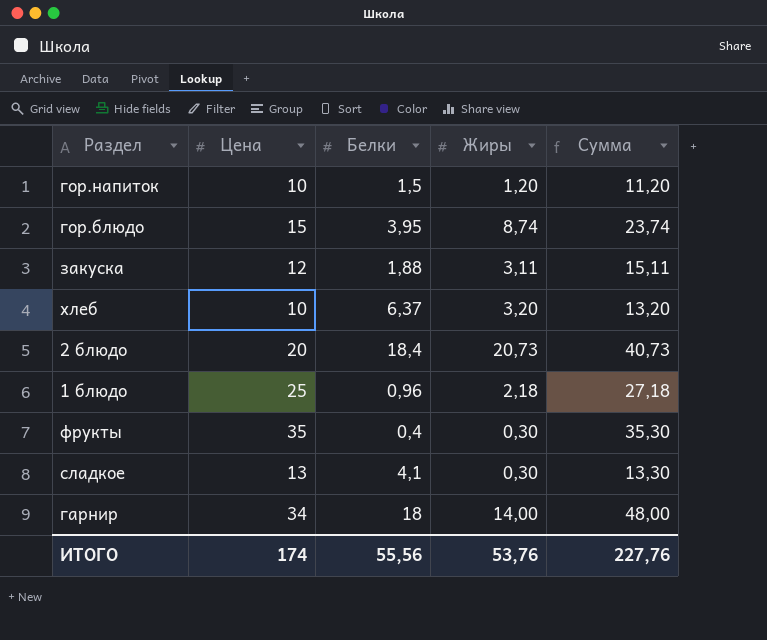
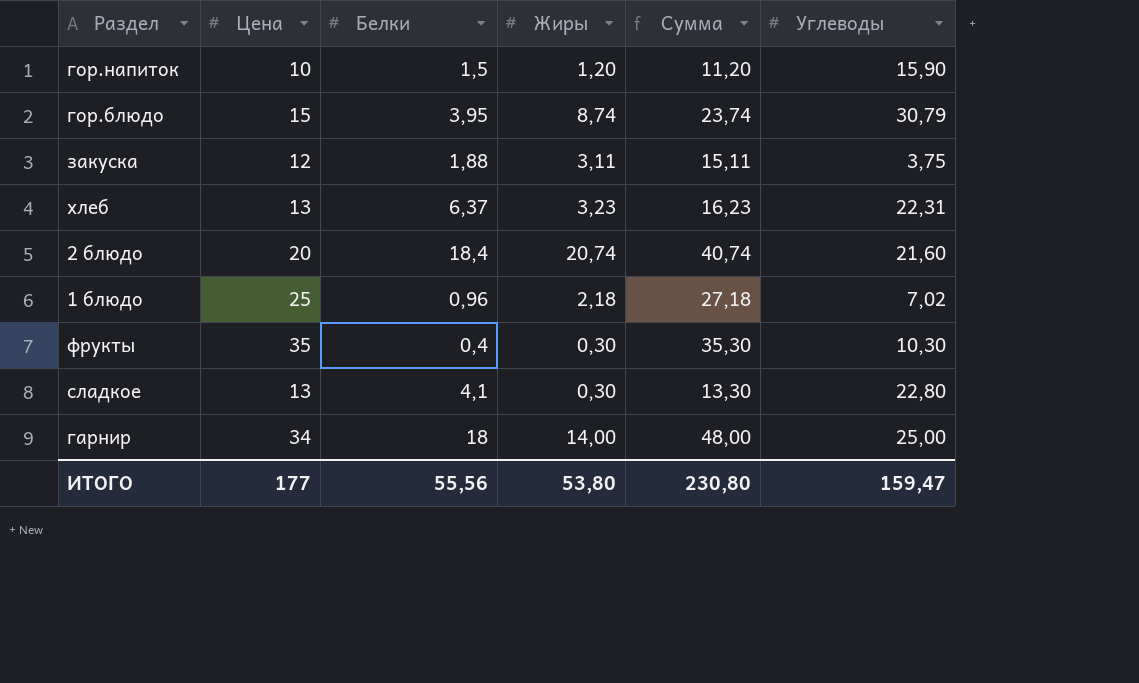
column Углеводы | position: none -> 6
хлеб | Цена: 10 -> 13
хлеб | Жиры: 3,20 -> 3,23
хлеб | Сумма: 13,20 -> 16,23
2 блюдо | Жиры: 20,73 -> 20,74
2 блюдо | Сумма: 40,73 -> 40,74
ИТОГО | Цена: 174 -> 177
ИТОГО | Жиры: 53,76 -> 53,80
ИТОГО | Сумма: 227,76 -> 230,80

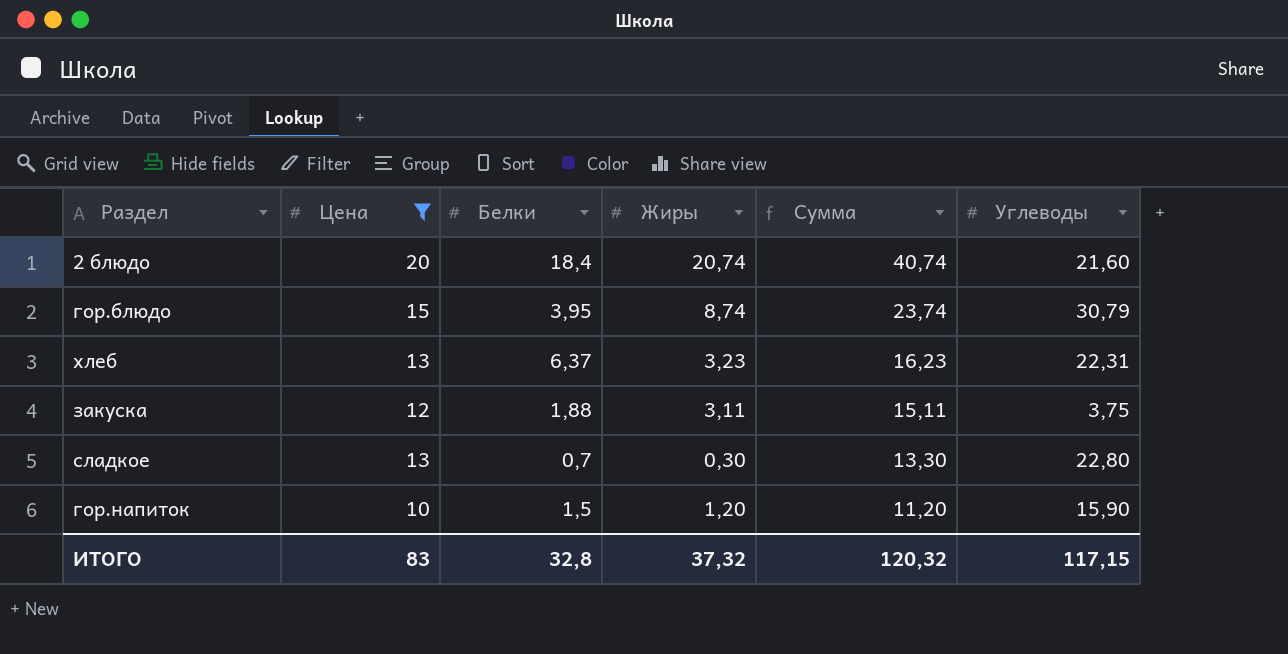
filter: none -> Цена <= 20
row order: none -> Сумма descending
сладкое | Белки: 4,1 -> 0,7
ИТОГО | Цена: 177 -> 83
ИТОГО | Белки: 55,56 -> 32,8
ИТОГО | Жиры: 53,80 -> 37,32
ИТОГО | Сумма: 230,80 -> 120,32
ИТОГО | Углеводы: 159,47 -> 117,15

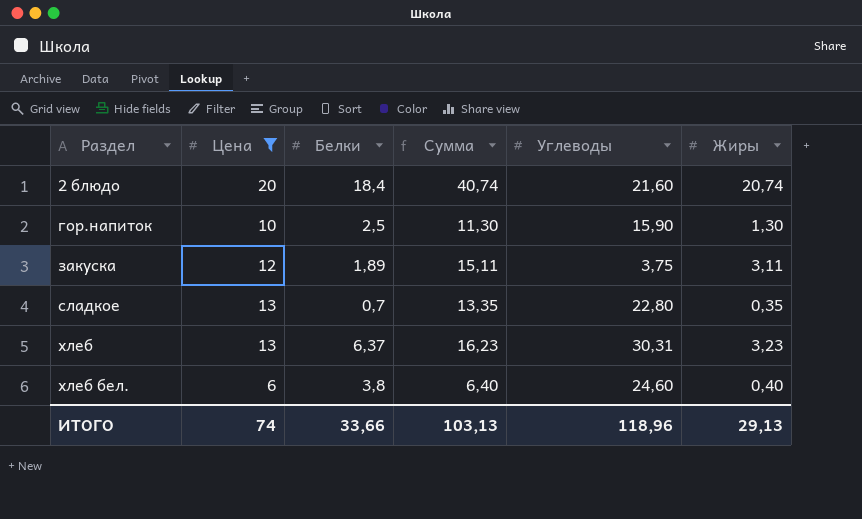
row order: Сумма descending -> Раздел ascending
column Жиры | position: 4 -> 6
row гор.блюдо: 15 | 3,95 | 8,74 | 23,74 | 30,79 -> none
гор.напиток | Белки: 1,5 -> 2,5
гор.напиток | Сумма: 11,20 -> 11,30
гор.напиток | Жиры: 1,20 -> 1,30
закуска | Белки: 1,88 -> 1,89
сладкое | Сумма: 13,30 -> 13,35
сладкое | Жиры: 0,30 -> 0,35
хлеб | Углеводы: 22,31 -> 30,31
row хлеб бел.: none -> 6 | 3,8 | 6,40 | 24,60 | 0,40
ИТОГО | Цена: 83 -> 74
ИТОГО | Белки: 32,8 -> 33,66
ИТОГО | Сумма: 120,32 -> 103,13
ИТОГО | Углеводы: 117,15 -> 118,96
ИТОГО | Жиры: 37,32 -> 29,13

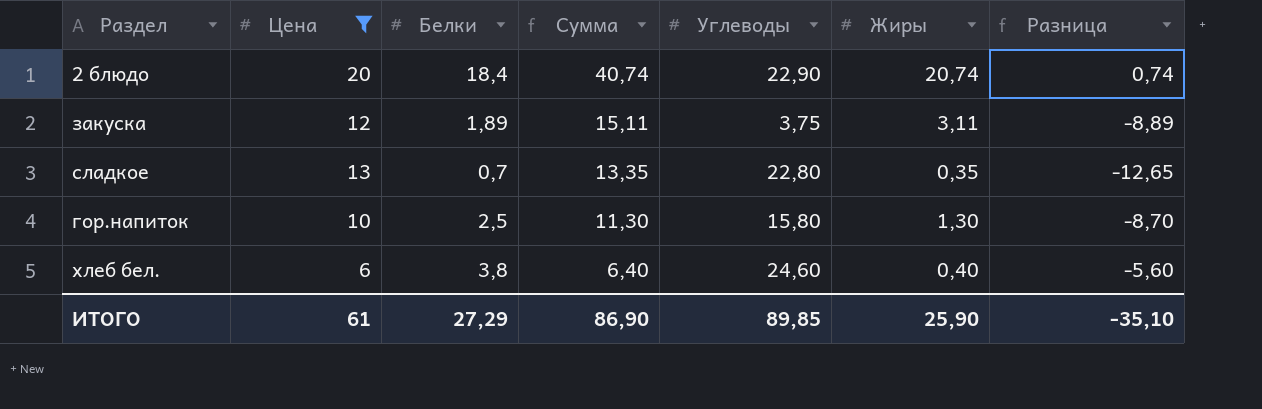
row order: Раздел ascending -> Сумма descending
column Разница | formula: none -> [Жиры] - [Цена]
row хлеб: 13 | 6,37 | 16,23 | 30,31 | 3,23 -> none
2 блюдо | Углеводы: 21,60 -> 22,90
гор.напиток | Углеводы: 15,90 -> 15,80
ИТОГО | Цена: 74 -> 61
ИТОГО | Белки: 33,66 -> 27,29
ИТОГО | Сумма: 103,13 -> 86,90
ИТОГО | Углеводы: 118,96 -> 89,85
ИТОГО | Жиры: 29,13 -> 25,90

